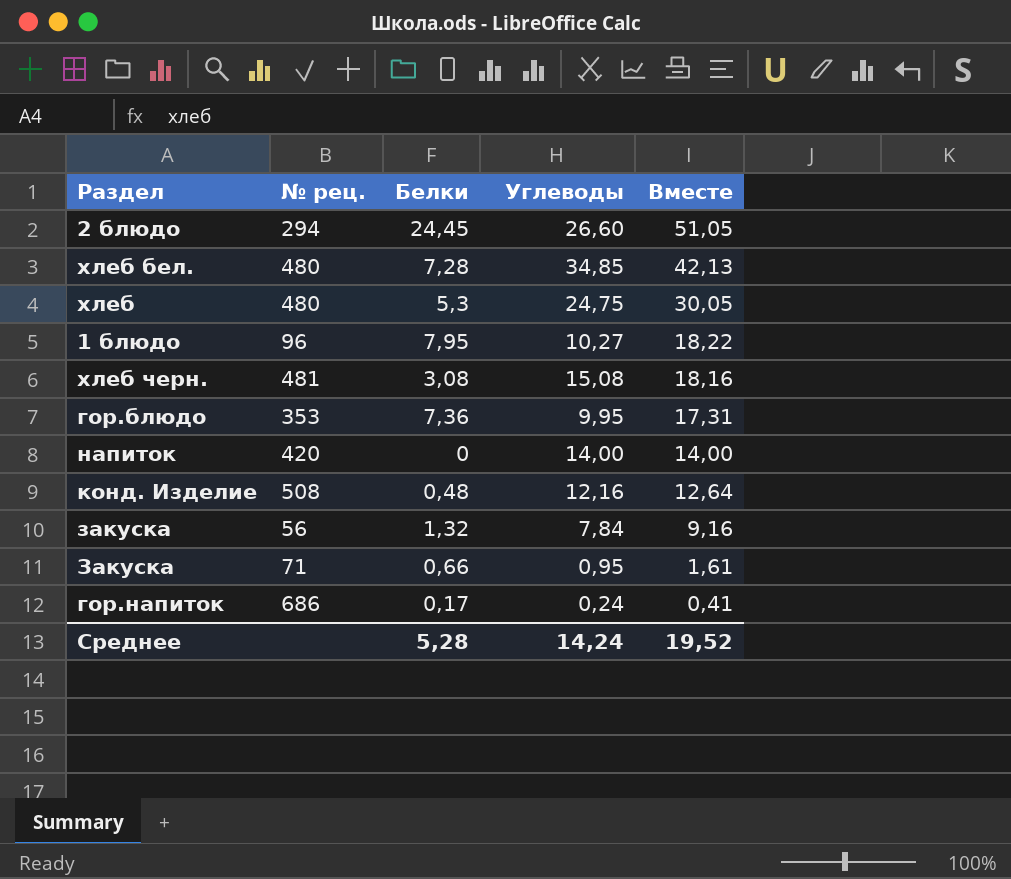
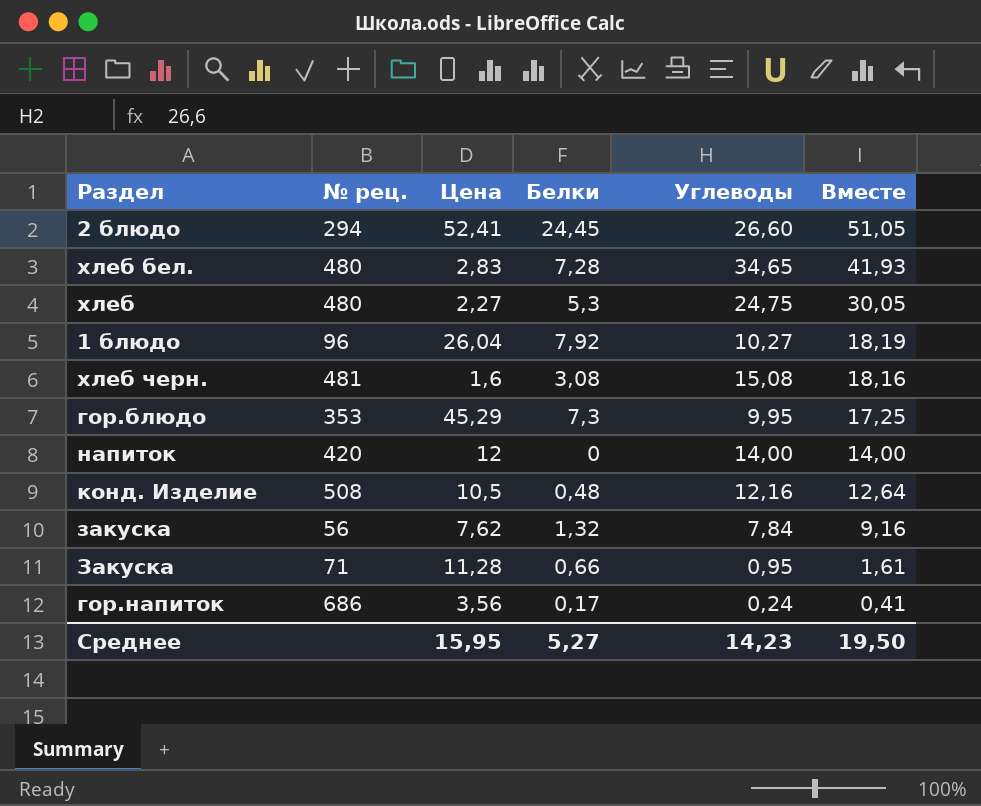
column Цена | position: none -> 3
хлеб бел. | Углеводы: 34,85 -> 34,65
хлеб бел. | Вместе: 42,13 -> 41,93
1 блюдо | Белки: 7,95 -> 7,92
1 блюдо | Вместе: 18,22 -> 18,19
гор.блюдо | Белки: 7,36 -> 7,3
гор.блюдо | Вместе: 17,31 -> 17,25
Среднее | Белки: 5,28 -> 5,27
Среднее | Углеводы: 14,24 -> 14,23
Среднее | Вместе: 19,52 -> 19,50

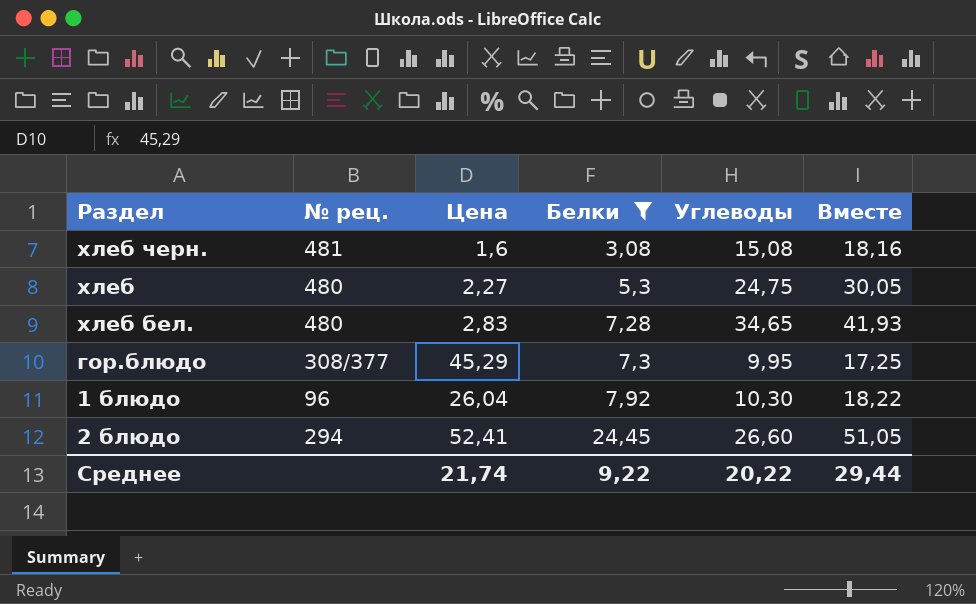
filter: none -> Белки >= 3,08
row order: Вместе descending -> Белки ascending
гор.блюдо | № рец.: 353 -> 308/377
1 блюдо | Углеводы: 10,27 -> 10,30
1 блюдо | Вместе: 18,19 -> 18,22
Среднее | Цена: 15,95 -> 21,74
Среднее | Белки: 5,27 -> 9,22
Среднее | Углеводы: 14,23 -> 20,22
Среднее | Вместе: 19,50 -> 29,44

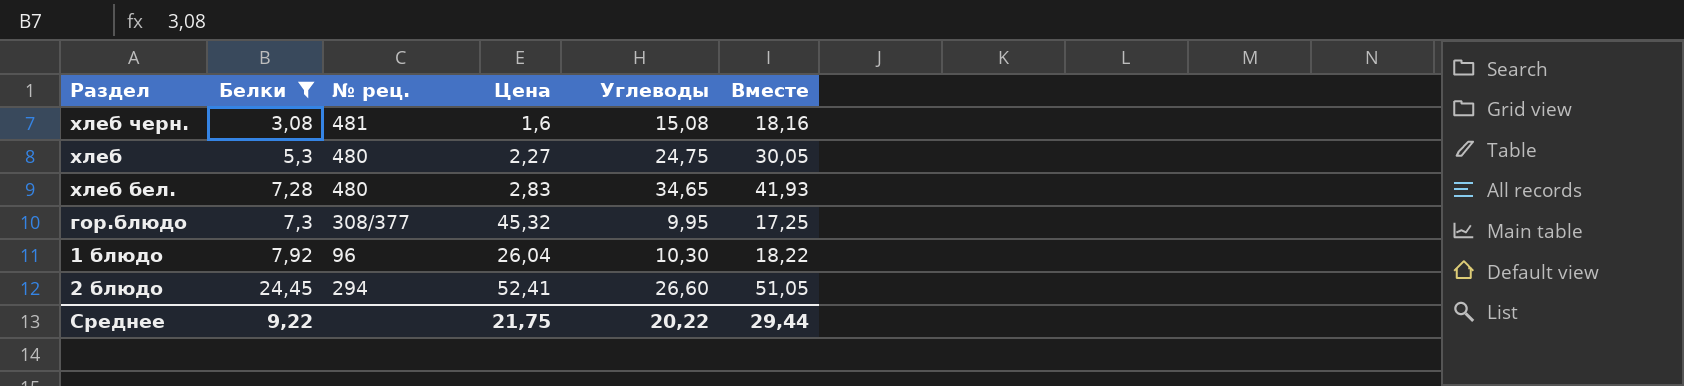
column Белки | position: 4 -> 2
гор.блюдо | Цена: 45,29 -> 45,32
Среднее | Цена: 21,74 -> 21,75

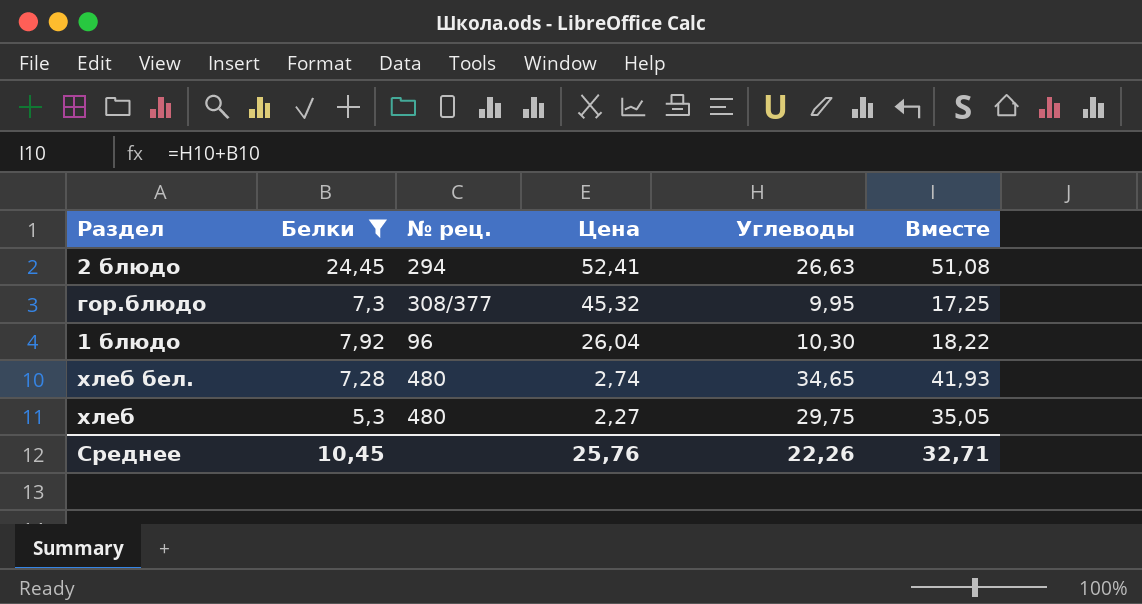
row order: Белки ascending -> Цена descending
row хлеб черн.: 3,08 | 481 | 1,6 | 15,08 | 18,16 -> none
2 блюдо | Углеводы: 26,60 -> 26,63
2 блюдо | Вместе: 51,05 -> 51,08
хлеб бел. | Цена: 2,83 -> 2,74
хлеб | Углеводы: 24,75 -> 29,75
хлеб | Вместе: 30,05 -> 35,05
Среднее | Белки: 9,22 -> 10,45
Среднее | Цена: 21,75 -> 25,76
Среднее | Углеводы: 20,22 -> 22,26
Среднее | Вместе: 29,44 -> 32,71

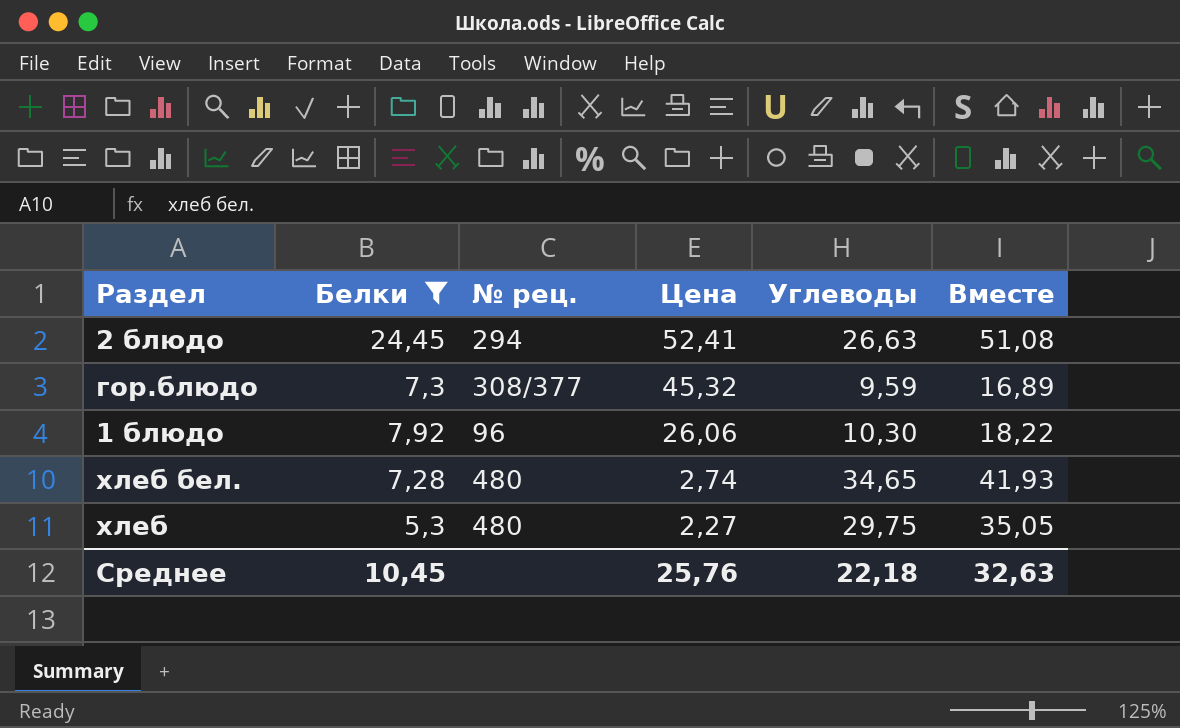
гор.блюдо | Углеводы: 9,95 -> 9,59
гор.блюдо | Вместе: 17,25 -> 16,89
1 блюдо | Цена: 26,04 -> 26,06
Среднее | Углеводы: 22,26 -> 22,18
Среднее | Вместе: 32,71 -> 32,63

